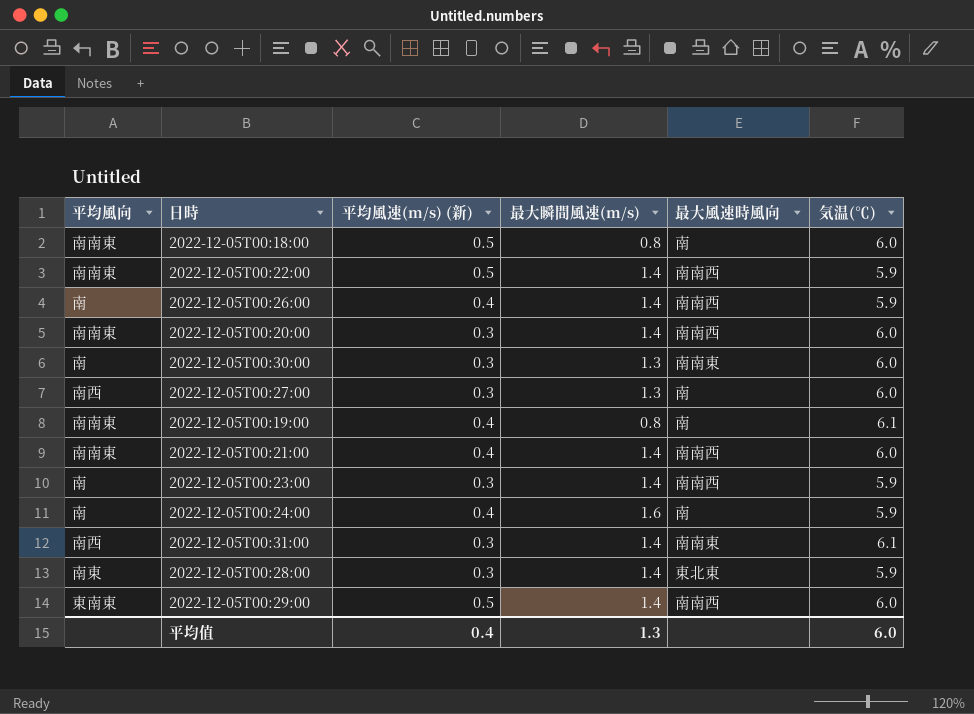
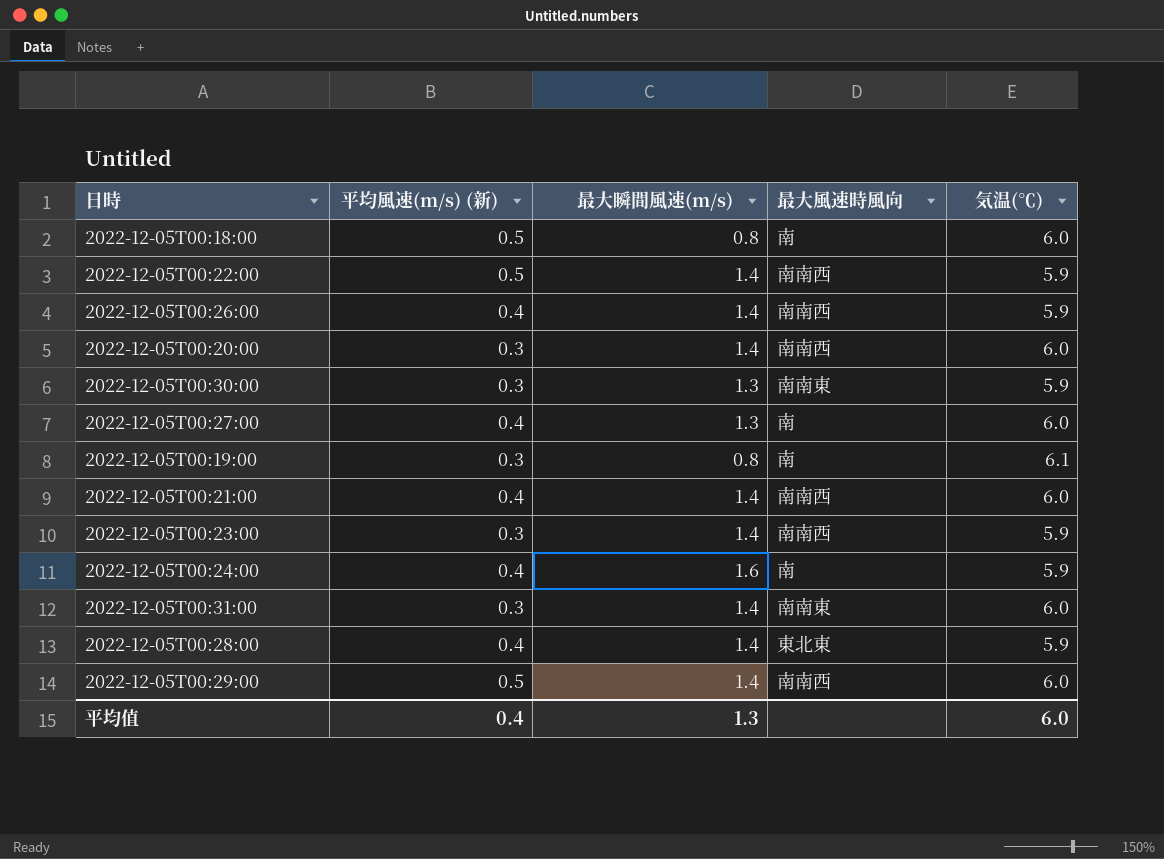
column 平均風向 | position: 1 -> none
2022-12-05T00:30:00 | 気温(℃): 6.0 -> 5.9
2022-12-05T00:27:00 | 平均風速(m/s) (新): 0.3 -> 0.4
2022-12-05T00:19:00 | 平均風速(m/s) (新): 0.4 -> 0.3
2022-12-05T00:31:00 | 気温(℃): 6.1 -> 6.0
2022-12-05T00:28:00 | 平均風速(m/s) (新): 0.3 -> 0.4

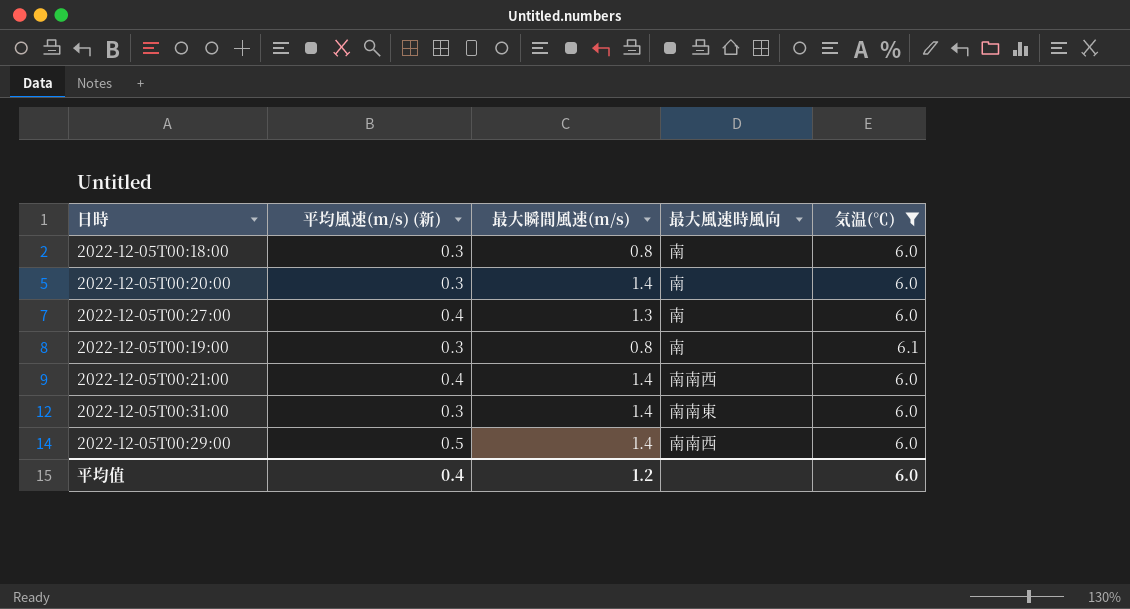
filter: none -> 気温(℃) != 5.9
2022-12-05T00:18:00 | 平均風速(m/s) (新): 0.5 -> 0.3
2022-12-05T00:20:00 | 最大風速時風向: 南南西 -> 南
平均值 | 最大瞬間風速(m/s): 1.3 -> 1.2

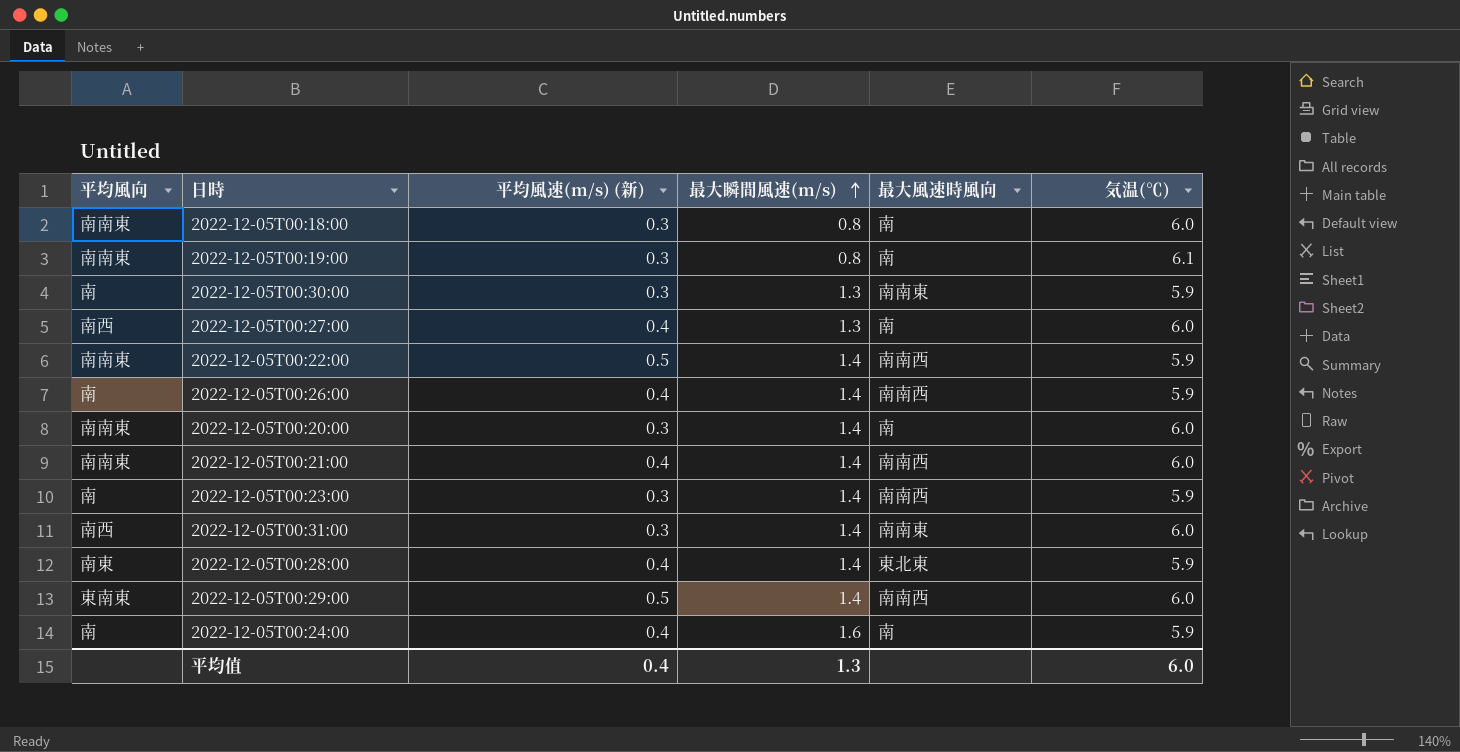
filter: 気温(℃) != 5.9 -> none
row order: none -> 最大瞬間風速(m/s) ascending
column 平均風向 | position: none -> 1
平均值 | 最大瞬間風速(m/s): 1.2 -> 1.3

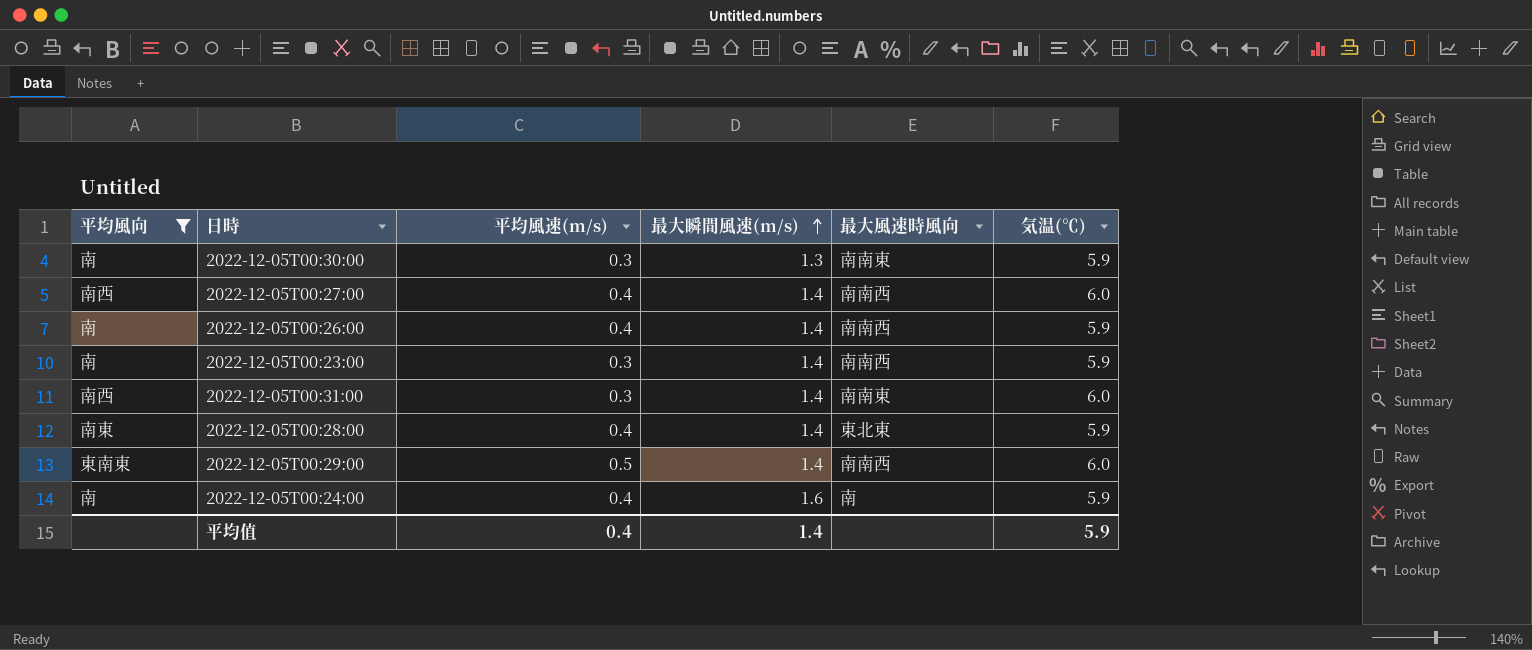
filter: none -> 平均風向 != 南南東
column name: 平均風速(m/s) (新) -> 平均風速(m/s)
2022-12-05T00:27:00 | 最大瞬間風速(m/s): 1.3 -> 1.4
2022-12-05T00:27:00 | 最大風速時風向: 南 -> 南南西
平均值 | 最大瞬間風速(m/s): 1.3 -> 1.4
平均值 | 気温(℃): 6.0 -> 5.9

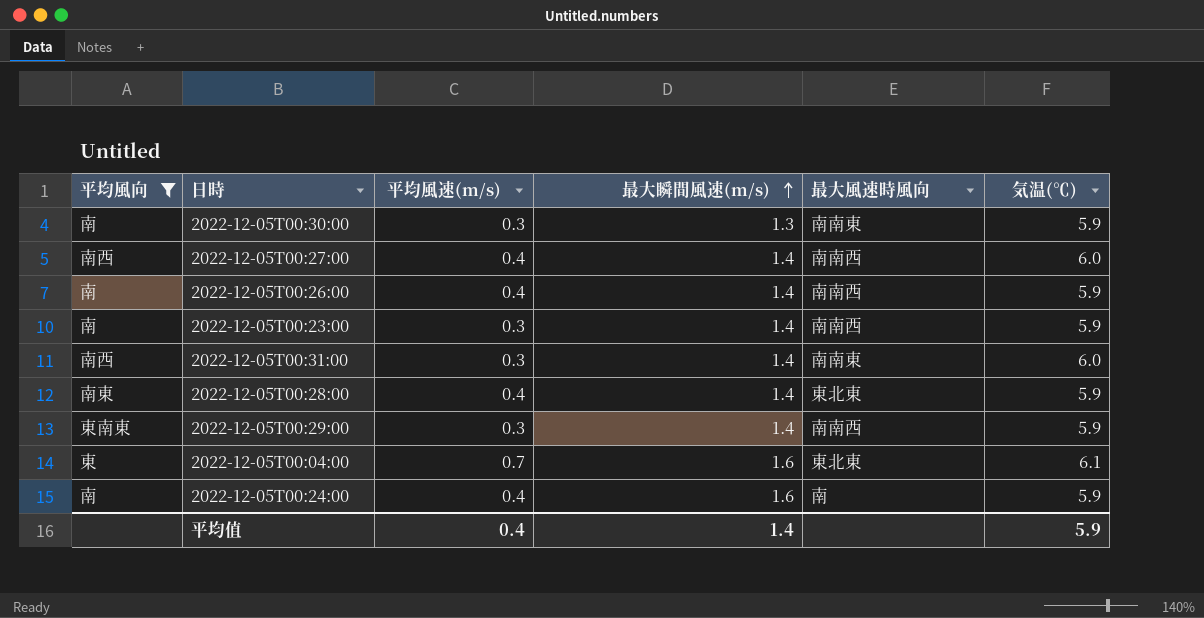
2022-12-05T00:29:00 | 平均風速(m/s): 0.5 -> 0.3
2022-12-05T00:29:00 | 気温(℃): 6.0 -> 5.9
row 2022-12-05T00:04:00: none -> 東 | 0.7 | 1.6 | 東北東 | 6.1

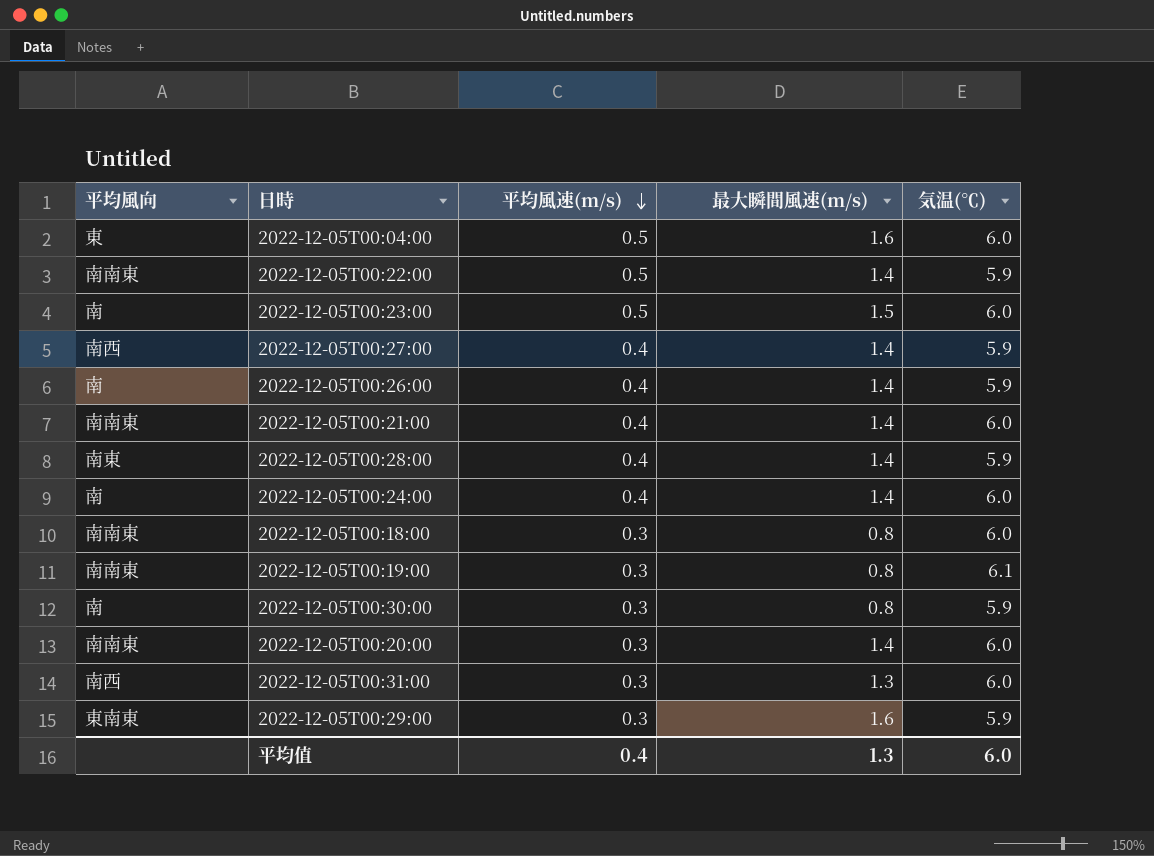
filter: 平均風向 != 南南東 -> none
row order: 最大瞬間風速(m/s) ascending -> 平均風速(m/s) descending
column 最大風速時風向 | position: 5 -> none
2022-12-05T00:04:00 | 平均風速(m/s): 0.7 -> 0.5
2022-12-05T00:04:00 | 気温(℃): 6.1 -> 6.0
2022-12-05T00:23:00 | 平均風速(m/s): 0.3 -> 0.5
2022-12-05T00:23:00 | 最大瞬間風速(m/s): 1.4 -> 1.5
2022-12-05T00:23:00 | 気温(℃): 5.9 -> 6.0
2022-12-05T00:27:00 | 気温(℃): 6.0 -> 5.9
2022-12-05T00:24:00 | 最大瞬間風速(m/s): 1.6 -> 1.4
2022-12-05T00:24:00 | 気温(℃): 5.9 -> 6.0
2022-12-05T00:30:00 | 最大瞬間風速(m/s): 1.3 -> 0.8
2022-12-05T00:31:00 | 最大瞬間風速(m/s): 1.4 -> 1.3
2022-12-05T00:29:00 | 最大瞬間風速(m/s): 1.4 -> 1.6
平均值 | 最大瞬間風速(m/s): 1.4 -> 1.3
平均值 | 気温(℃): 5.9 -> 6.0

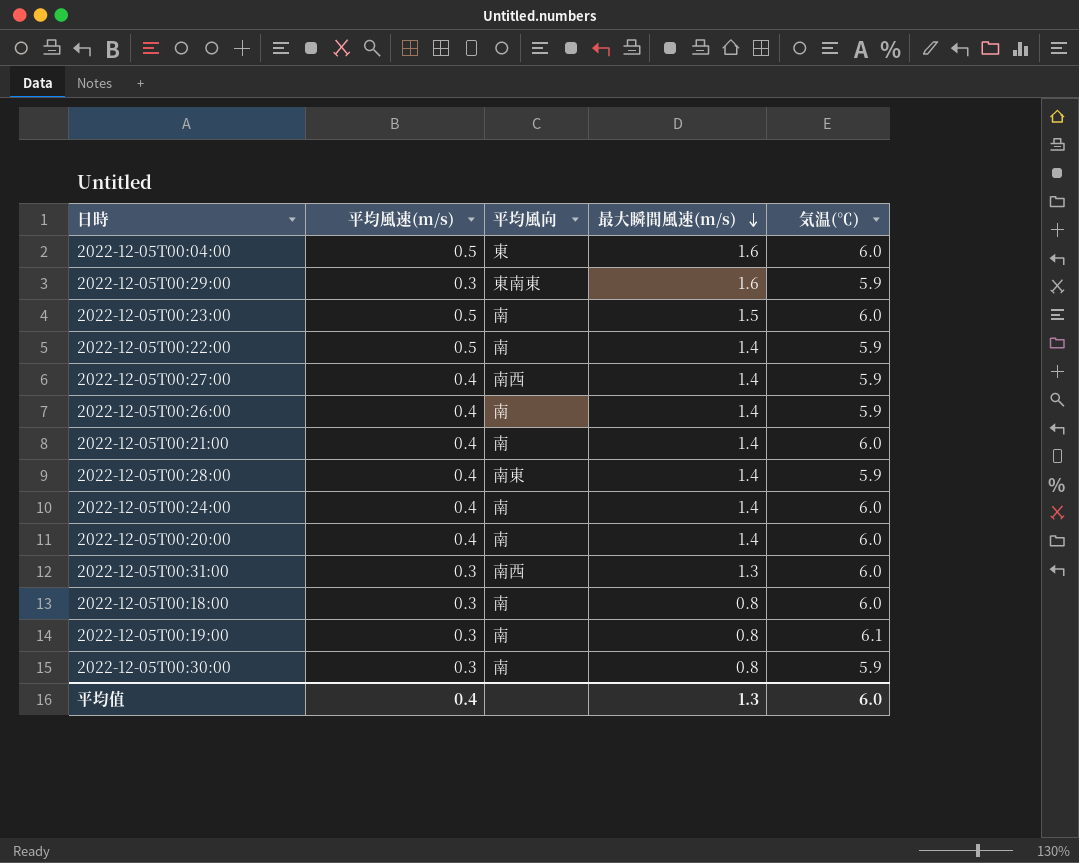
row order: 平均風速(m/s) descending -> 最大瞬間風速(m/s) descending
column 平均風向 | position: 1 -> 3
2022-12-05T00:22:00 | 平均風向: 南南東 -> 南
2022-12-05T00:21:00 | 平均風向: 南南東 -> 南
2022-12-05T00:20:00 | 平均風速(m/s): 0.3 -> 0.4
2022-12-05T00:20:00 | 平均風向: 南南東 -> 南
2022-12-05T00:18:00 | 平均風向: 南南東 -> 南
2022-12-05T00:19:00 | 平均風向: 南南東 -> 南

